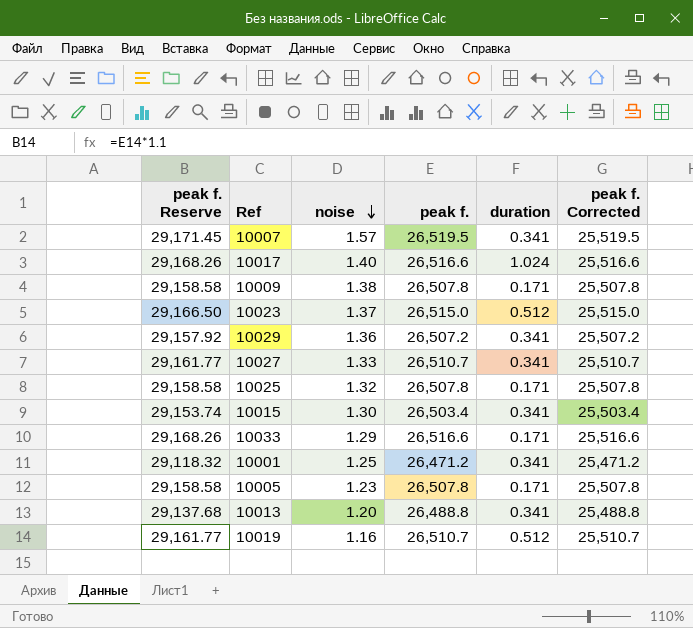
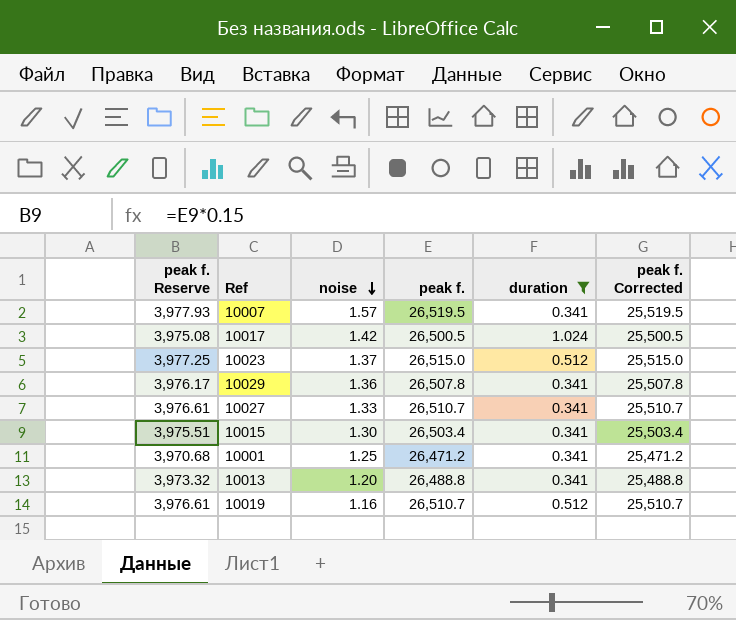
filter: none -> duration != 0.171
column peak f. Reserve | formula: [peak f.] * 1.1 -> [peak f.] * 0.15
10017 | noise: 1.40 -> 1.42
10017 | peak f.: 26,516.6 -> 26,500.5
10017 | peak f. Corrected: 25,516.6 -> 25,500.5
10029 | peak f.: 26,507.2 -> 26,507.8
10029 | peak f. Corrected: 25,507.2 -> 25,507.8

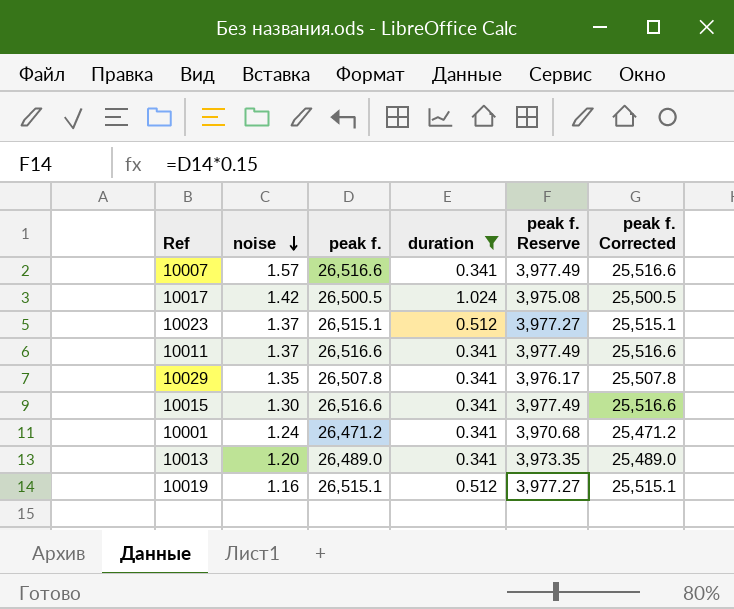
column peak f. Reserve | position: 1 -> 5
row 10027: 3,976.61 | 1.33 | 26,510.7 | 0.341 | 25,510.7 -> none
10007 | peak f.: 26,519.5 -> 26,516.6
10007 | peak f. Reserve: 3,977.93 -> 3,977.49
10007 | peak f. Corrected: 25,519.5 -> 25,516.6
10023 | peak f.: 26,515.0 -> 26,515.1
10023 | peak f. Reserve: 3,977.25 -> 3,977.27
10023 | peak f. Corrected: 25,515.0 -> 25,515.1
row 10011: none -> 1.37 | 26,516.6 | 0.341 | 3,977.49 | 25,516.6
10029 | noise: 1.36 -> 1.35
10015 | peak f.: 26,503.4 -> 26,516.6
10015 | peak f. Reserve: 3,975.51 -> 3,977.49
10015 | peak f. Corrected: 25,503.4 -> 25,516.6
10001 | noise: 1.25 -> 1.24
10013 | peak f.: 26,488.8 -> 26,489.0
10013 | peak f. Reserve: 3,973.32 -> 3,973.35
10013 | peak f. Corrected: 25,488.8 -> 25,489.0
10019 | peak f.: 26,510.7 -> 26,515.1
10019 | peak f. Reserve: 3,976.61 -> 3,977.27
10019 | peak f. Corrected: 25,510.7 -> 25,515.1

